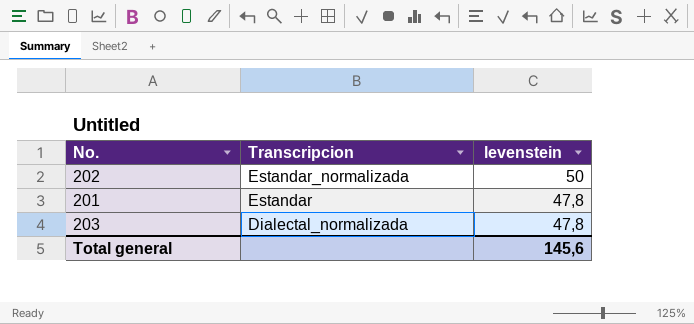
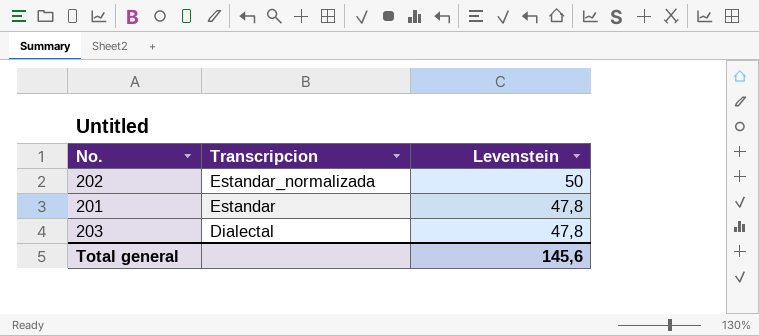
column name: levenstein -> Levenstein
203 | Transcripcion: Dialectal_normalizada -> Dialectal

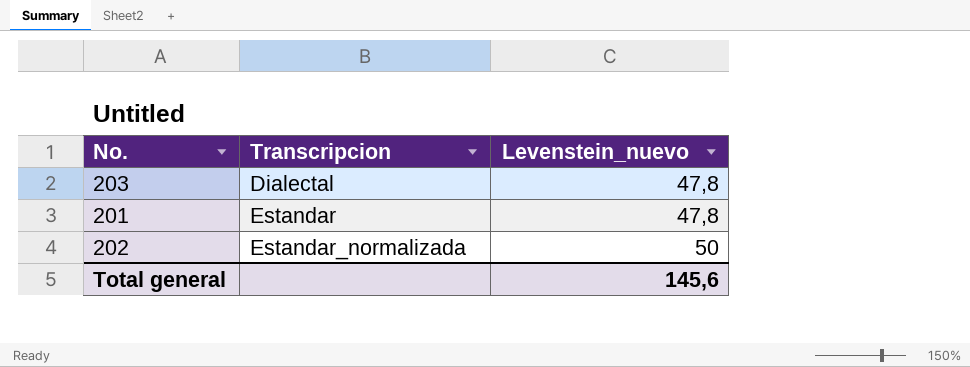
row order: Transcripcion descending -> Transcripcion ascending
column name: Levenstein -> Levenstein_nuevo

